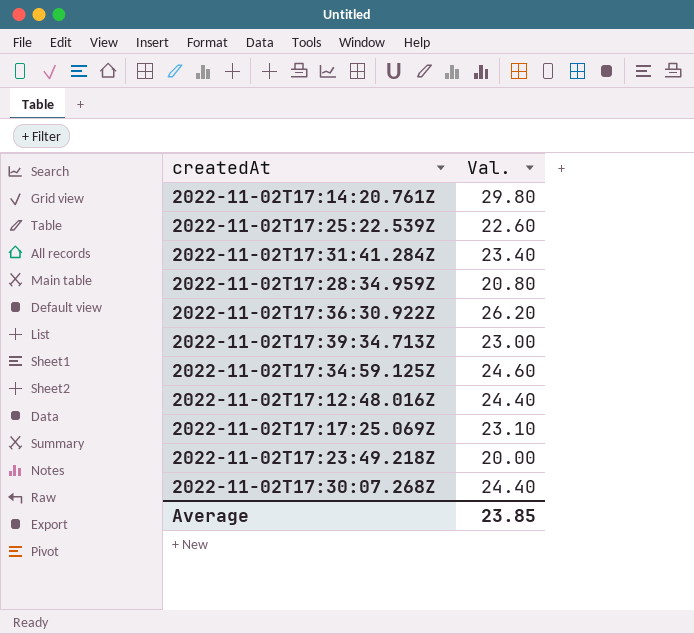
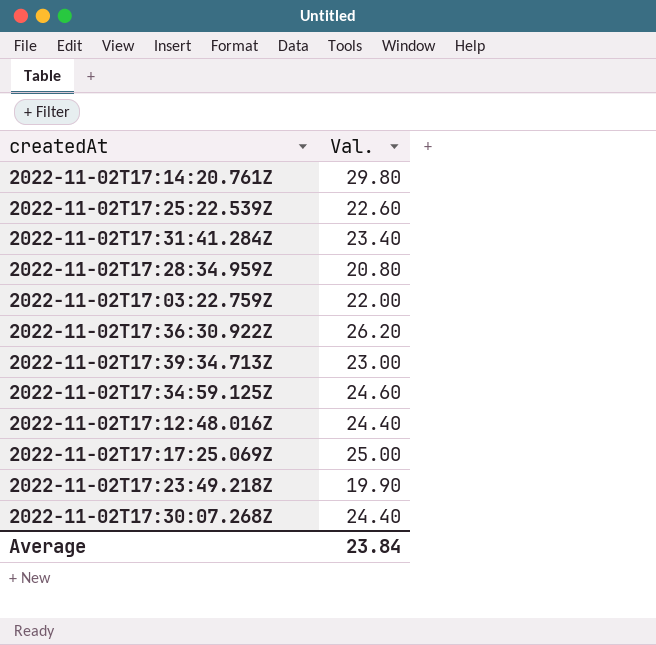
row 2022-11-02T17:03:22.759Z: none -> 22.00
2022-11-02T17:17:25.069Z | Val.: 23.10 -> 25.00
2022-11-02T17:23:49.218Z | Val.: 20.00 -> 19.90
Average | Val.: 23.85 -> 23.84

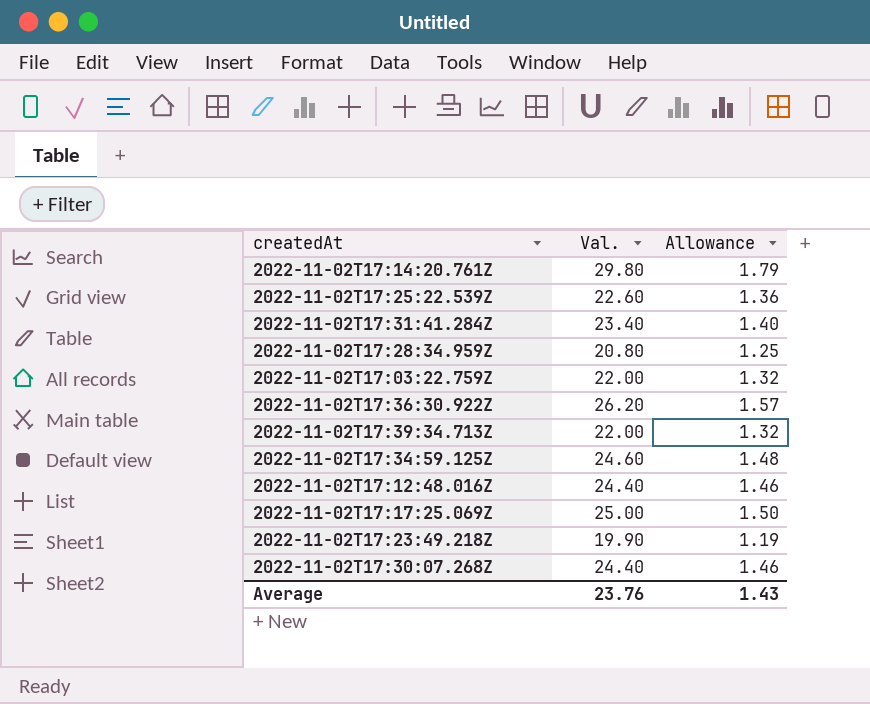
column Allowance | formula: none -> [Val.] * 0.06
2022-11-02T17:39:34.713Z | Val.: 23.00 -> 22.00
Average | Val.: 23.84 -> 23.76

